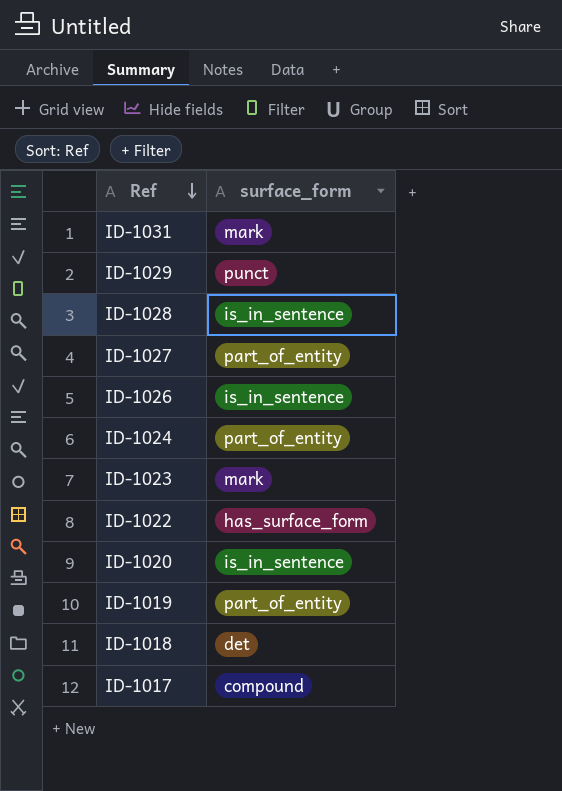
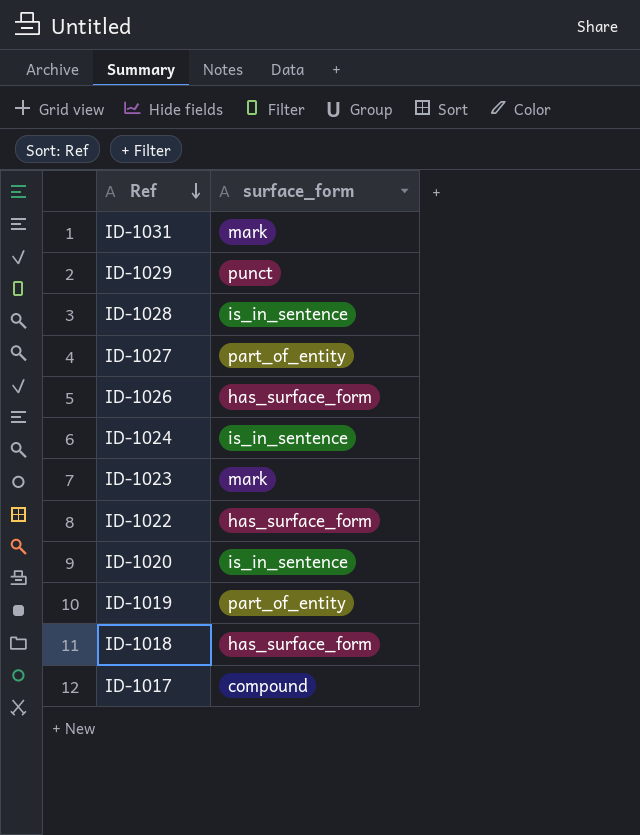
ID-1026 | surface_form: is_in_sentence -> has_surface_form
ID-1024 | surface_form: part_of_entity -> is_in_sentence
ID-1018 | surface_form: det -> has_surface_form

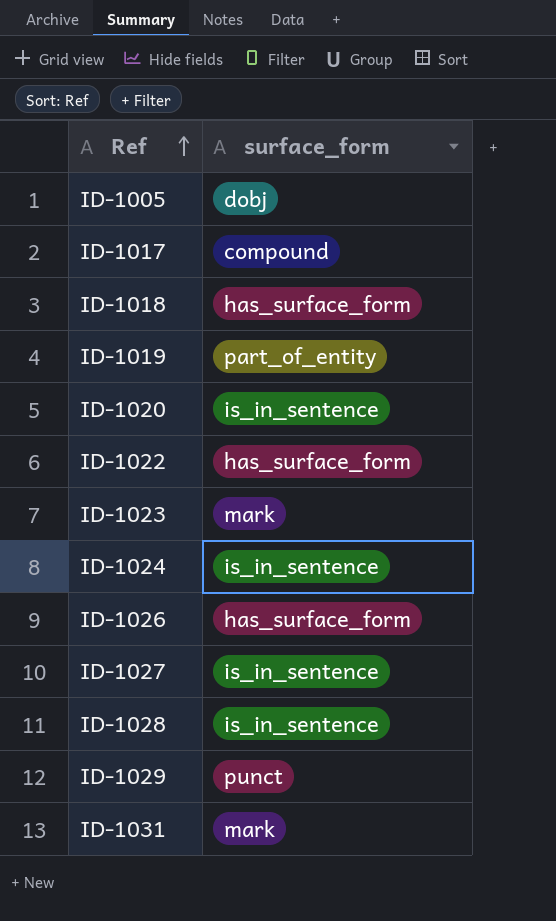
row order: Ref descending -> Ref ascending
row ID-1005: none -> dobj
ID-1027 | surface_form: part_of_entity -> is_in_sentence

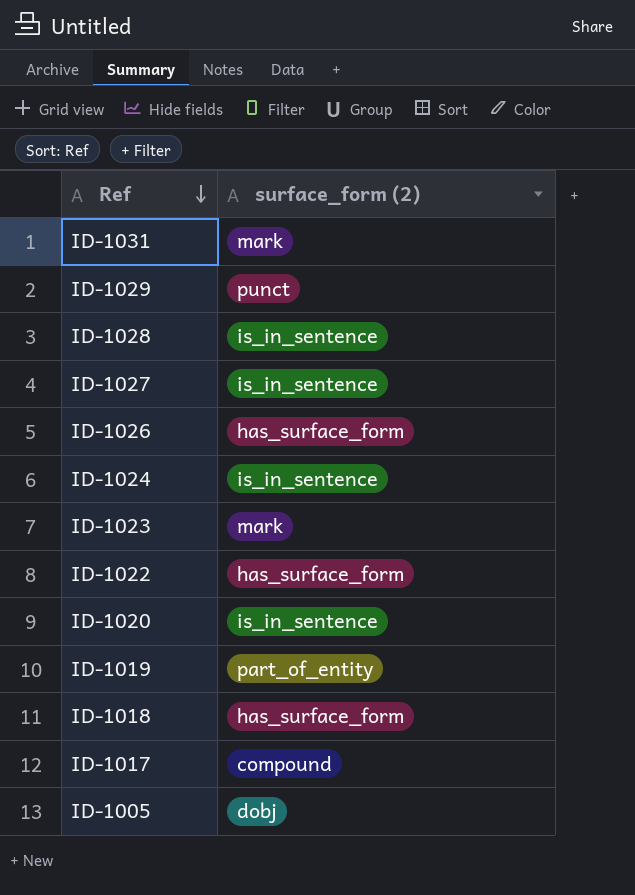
row order: Ref ascending -> Ref descending
column name: surface_form -> surface_form (2)

